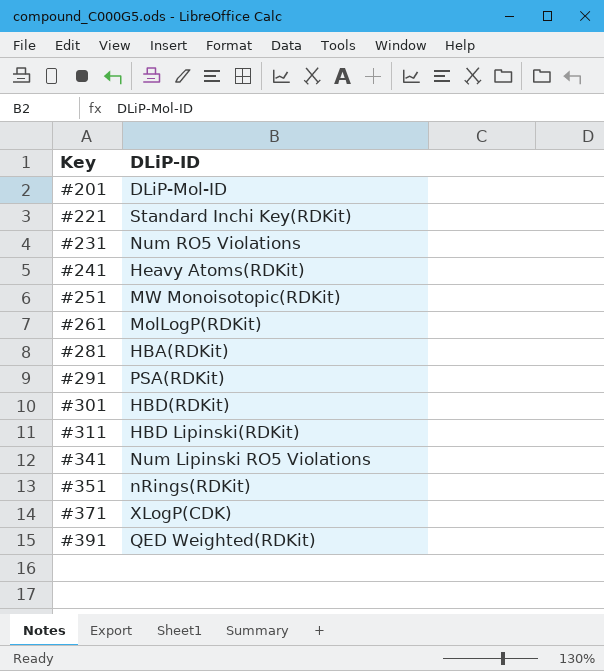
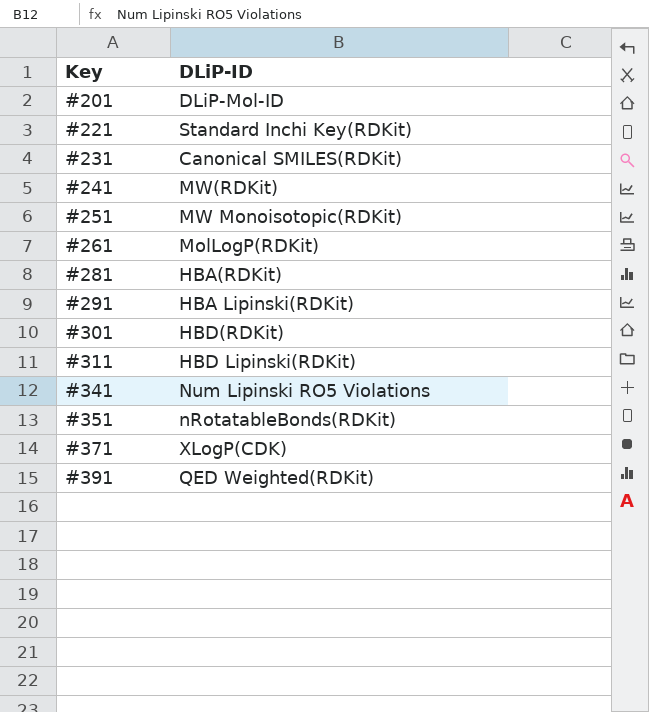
#231 | DLiP-ID: Num RO5 Violations -> Canonical SMILES(RDKit)
#241 | DLiP-ID: Heavy Atoms(RDKit) -> MW(RDKit)
#291 | DLiP-ID: PSA(RDKit) -> HBA Lipinski(RDKit)
#351 | DLiP-ID: nRings(RDKit) -> nRotatableBonds(RDKit)

